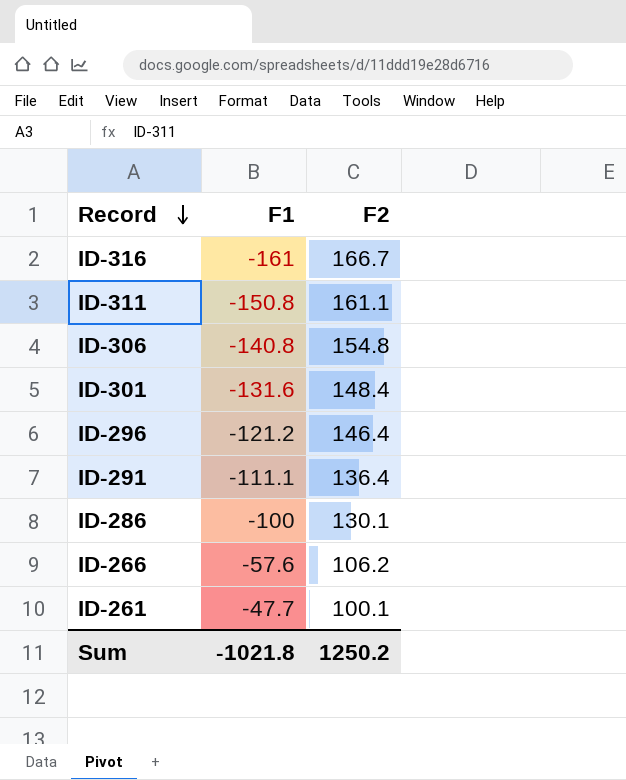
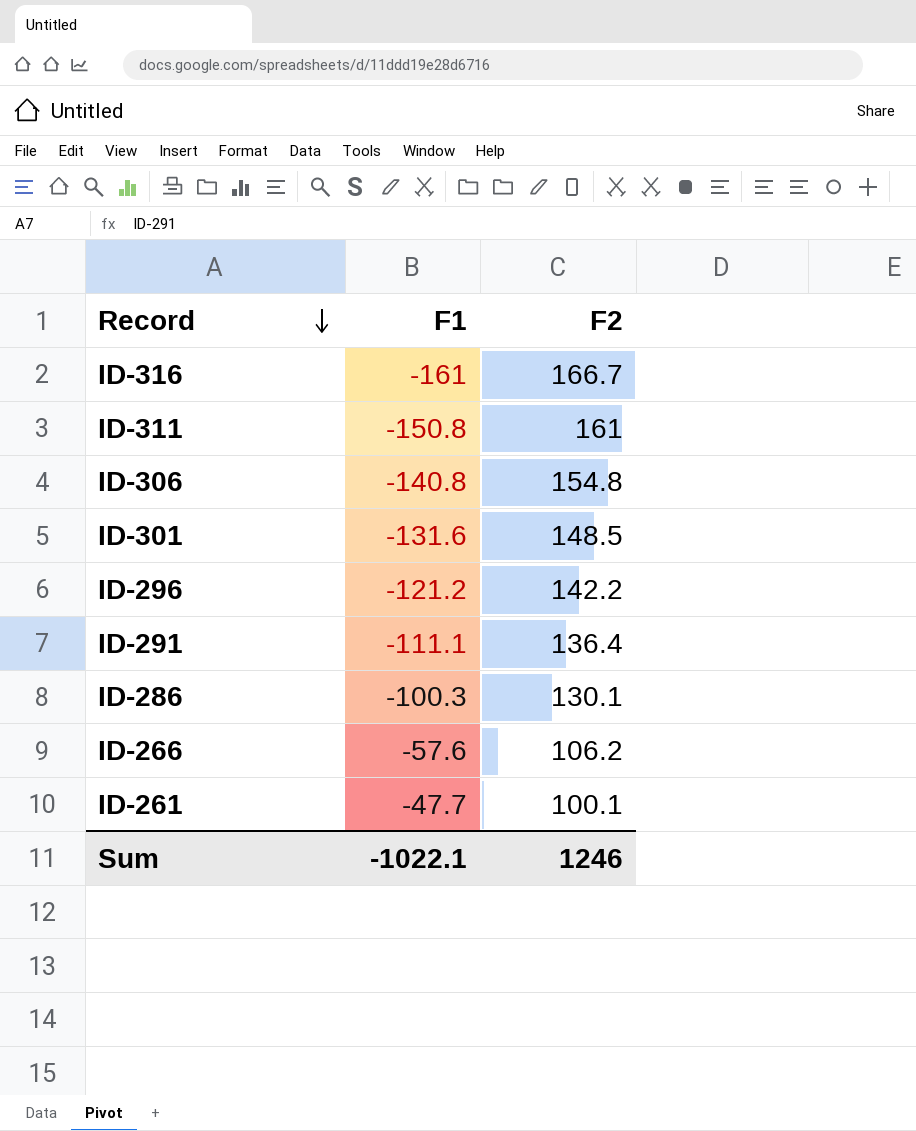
ID-311 | F2: 161.1 -> 161
ID-301 | F2: 148.4 -> 148.5
ID-296 | F2: 146.4 -> 142.2
ID-286 | F1: -100 -> -100.3
Sum | F1: -1021.8 -> -1022.1
Sum | F2: 1250.2 -> 1246

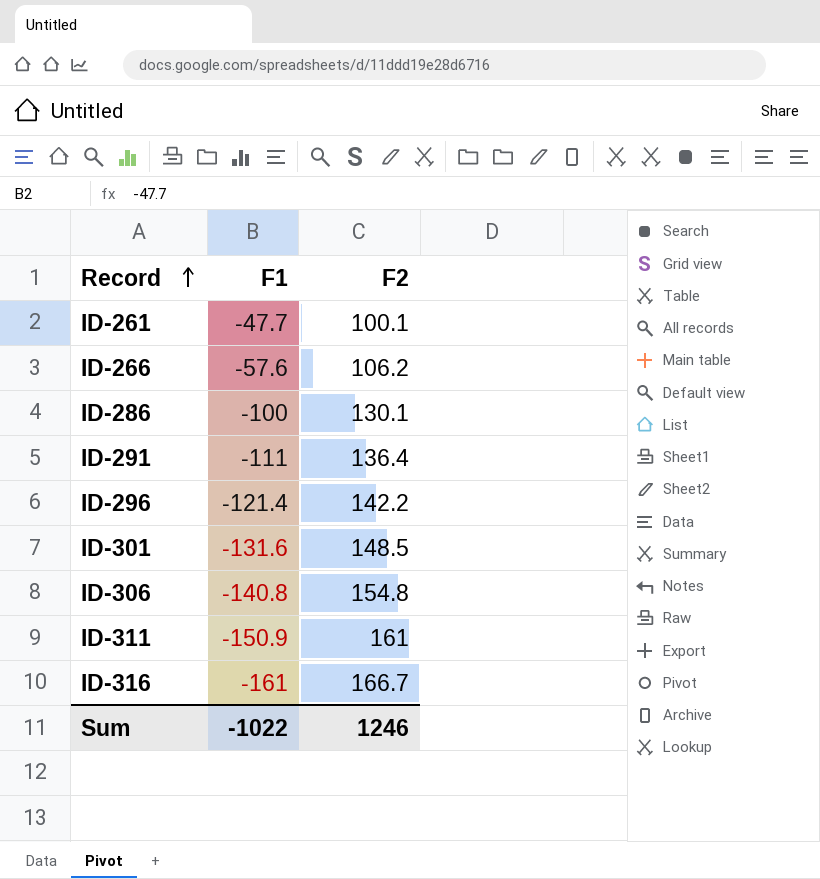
row order: Record descending -> Record ascending
ID-286 | F1: -100.3 -> -100
ID-291 | F1: -111.1 -> -111
ID-296 | F1: -121.2 -> -121.4
ID-311 | F1: -150.8 -> -150.9
Sum | F1: -1022.1 -> -1022

